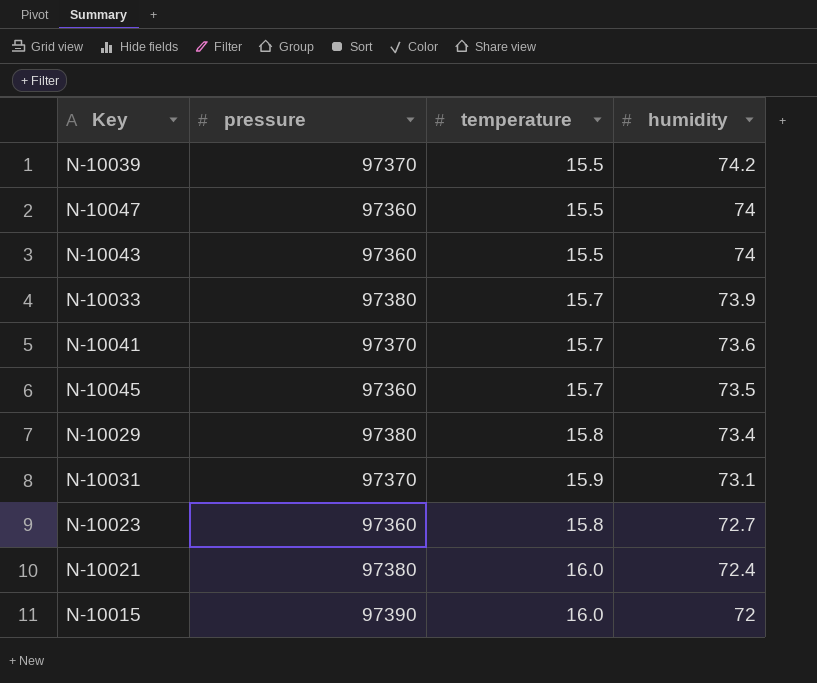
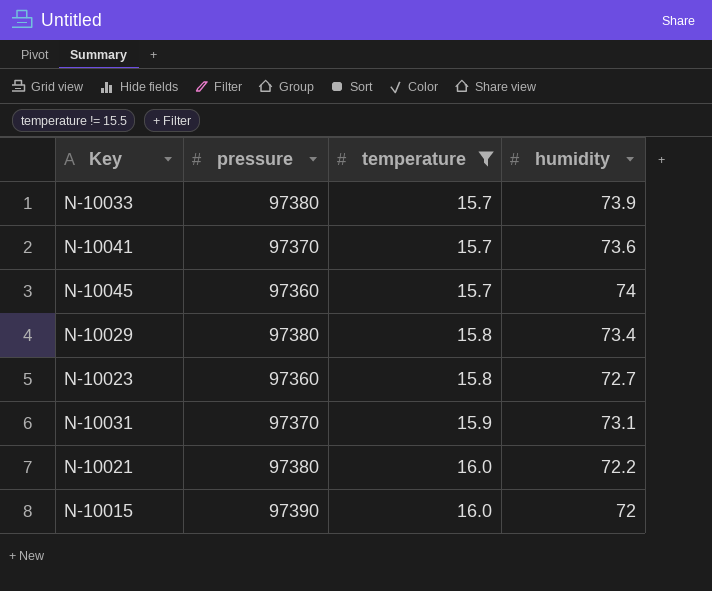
filter: none -> temperature != 15.5
row order: humidity descending -> temperature ascending
N-10045 | humidity: 73.5 -> 74
N-10021 | humidity: 72.4 -> 72.2

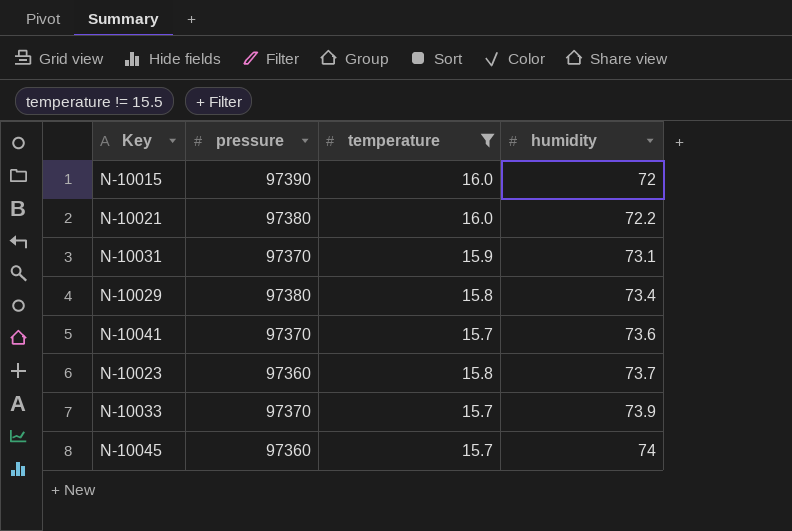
row order: temperature ascending -> humidity ascending
N-10023 | humidity: 72.7 -> 73.7
N-10033 | pressure: 97380 -> 97370

